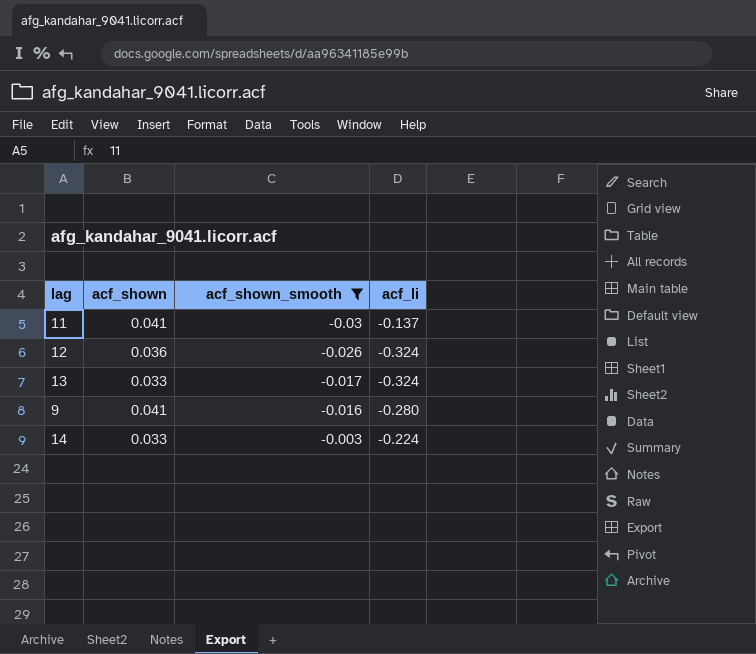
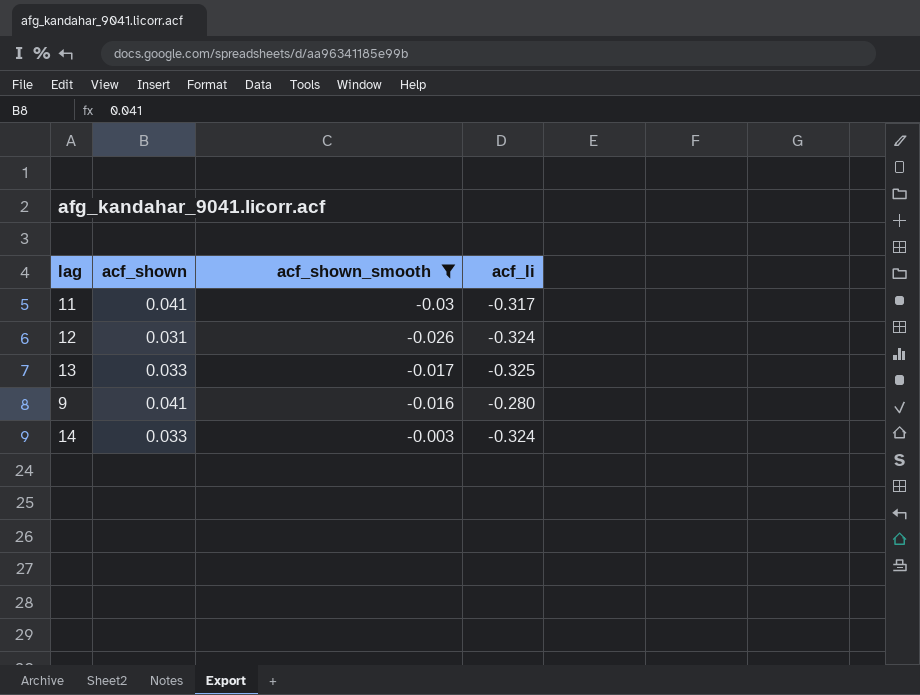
11 | acf_li: -0.137 -> -0.317
12 | acf_shown: 0.036 -> 0.031
13 | acf_li: -0.324 -> -0.325
14 | acf_li: -0.224 -> -0.324

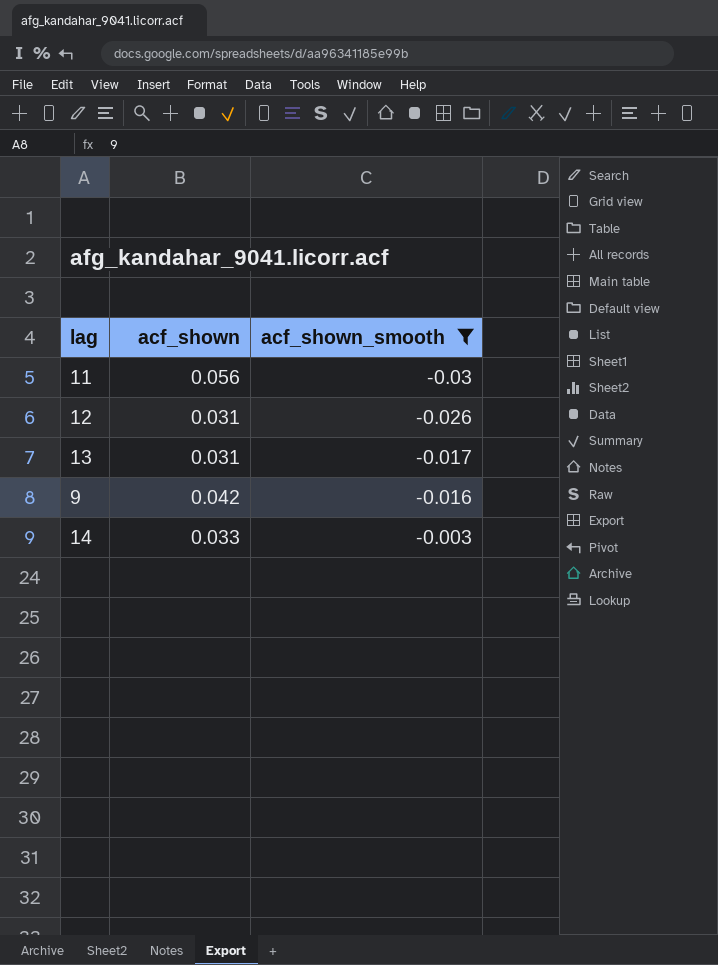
column acf_li | position: 4 -> none
11 | acf_shown: 0.041 -> 0.056
13 | acf_shown: 0.033 -> 0.031
9 | acf_shown: 0.041 -> 0.042

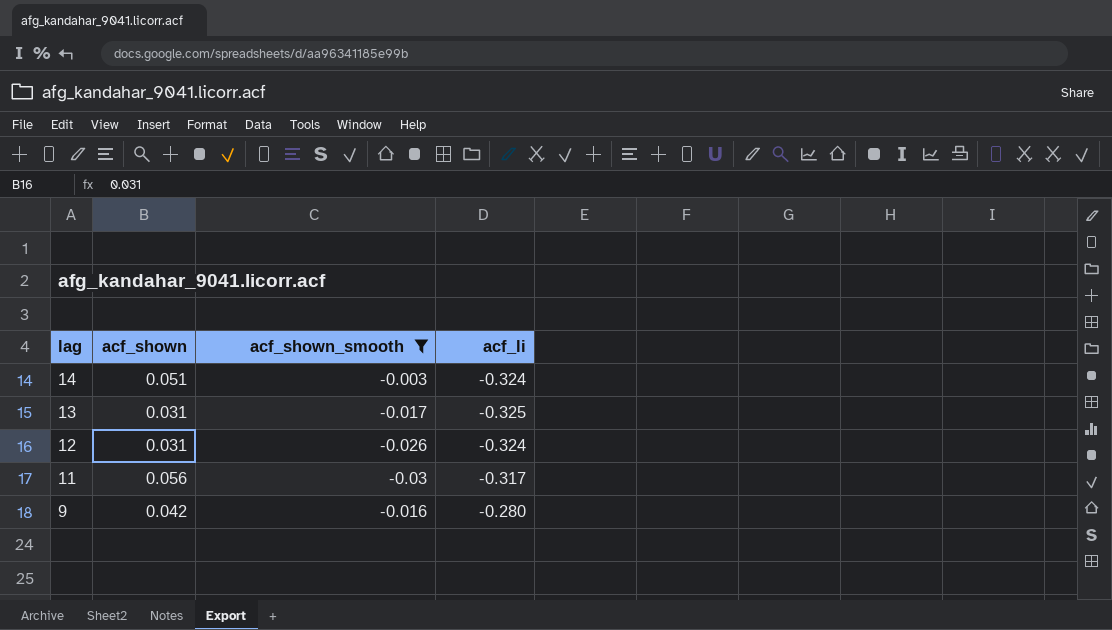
row order: acf_shown_smooth ascending -> lag descending
column acf_li | position: none -> 4
14 | acf_shown: 0.033 -> 0.051

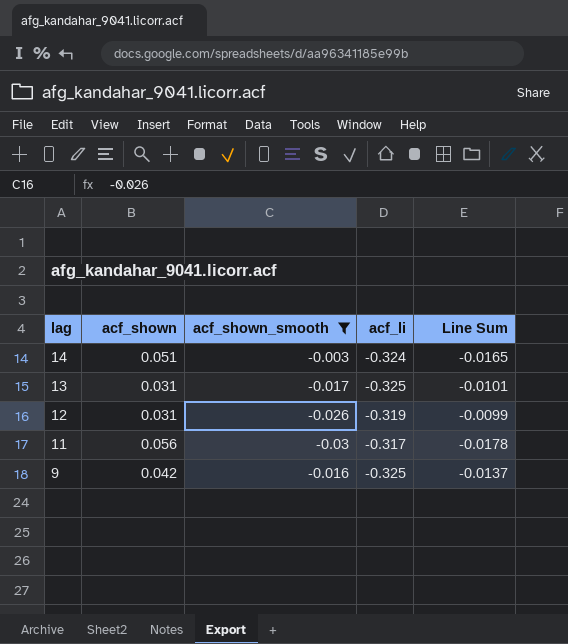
column Line Sum | formula: none -> [acf_shown] * [acf_li]
12 | acf_li: -0.324 -> -0.319
9 | acf_li: -0.280 -> -0.325

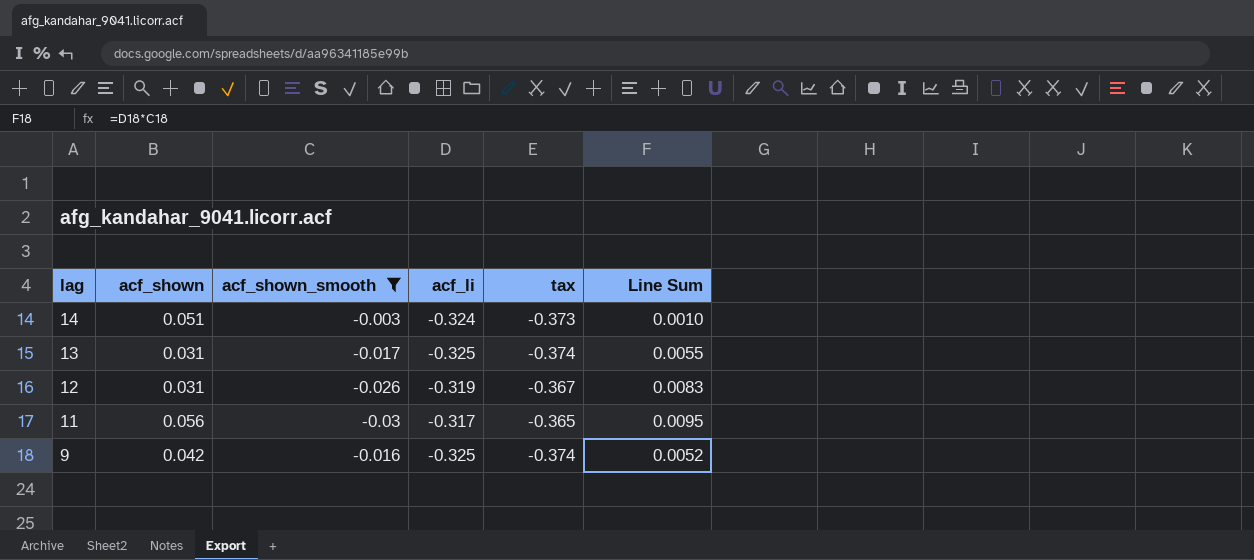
column tax | formula: none -> [acf_li] * 1.15
column Line Sum | formula: [acf_shown] * [acf_li] -> [acf_shown_smooth] * [acf_li]

